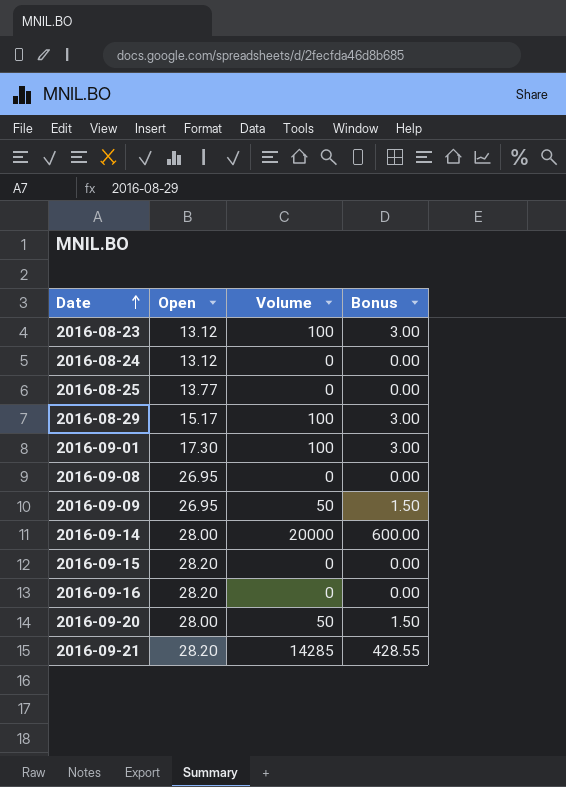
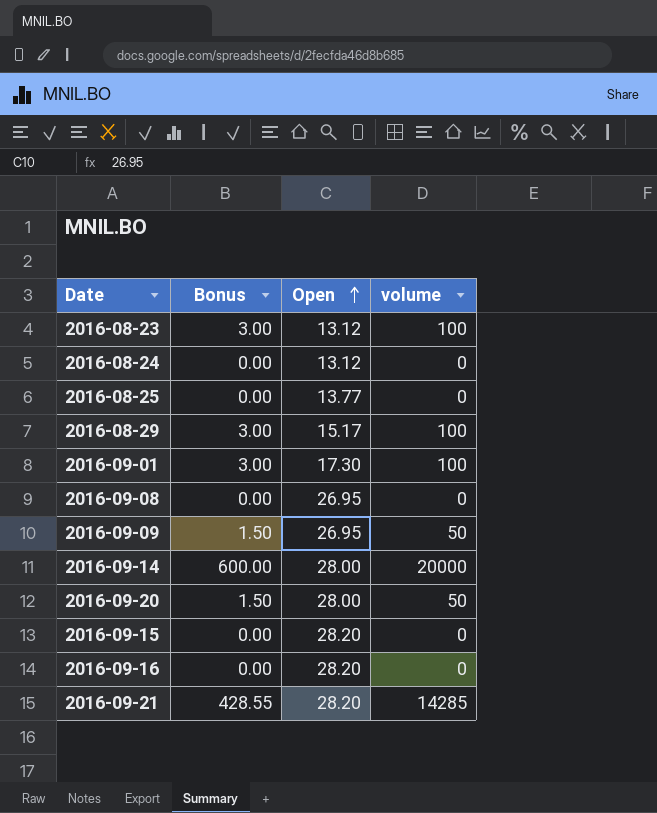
row order: Date ascending -> Open ascending
column Bonus | position: 4 -> 2
column name: Volume -> volume

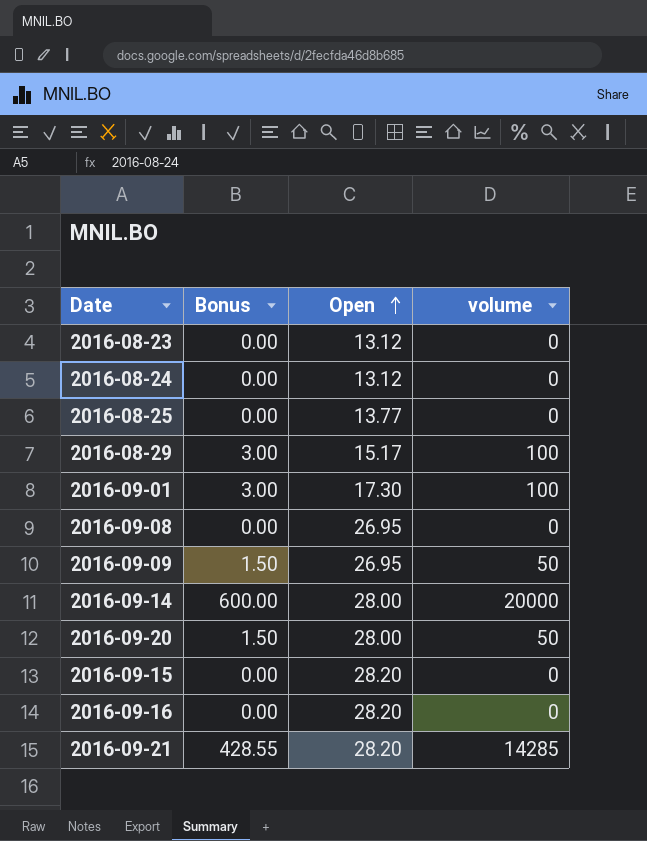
2016-08-23 | Bonus: 3.00 -> 0.00
2016-08-23 | volume: 100 -> 0

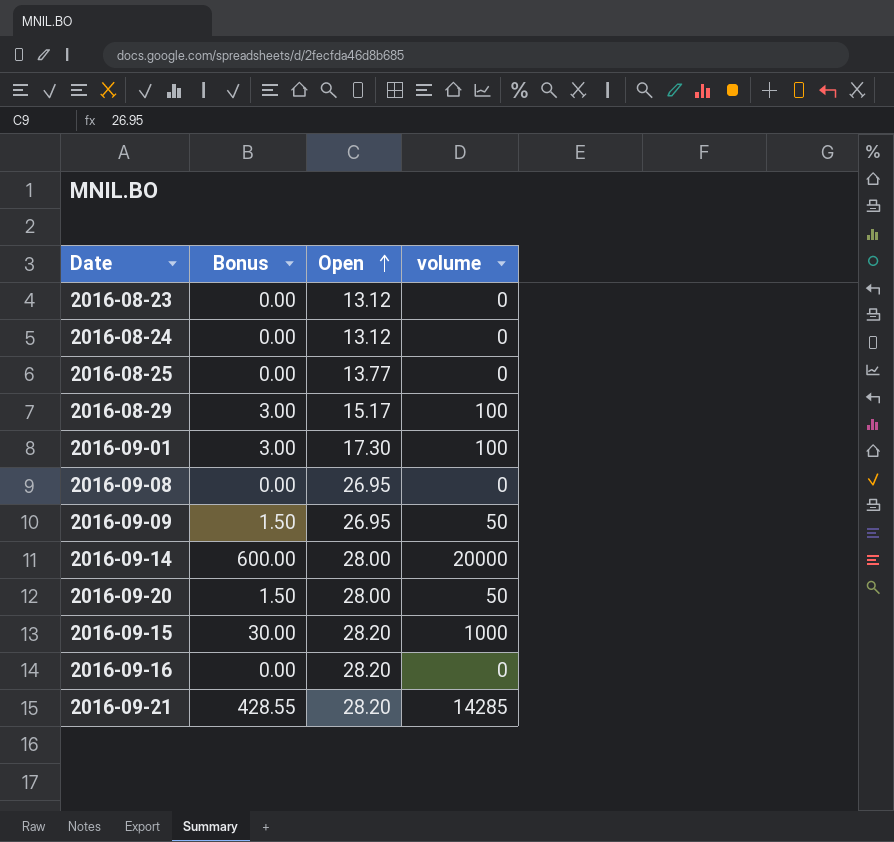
2016-09-15 | Bonus: 0.00 -> 30.00
2016-09-15 | volume: 0 -> 1000

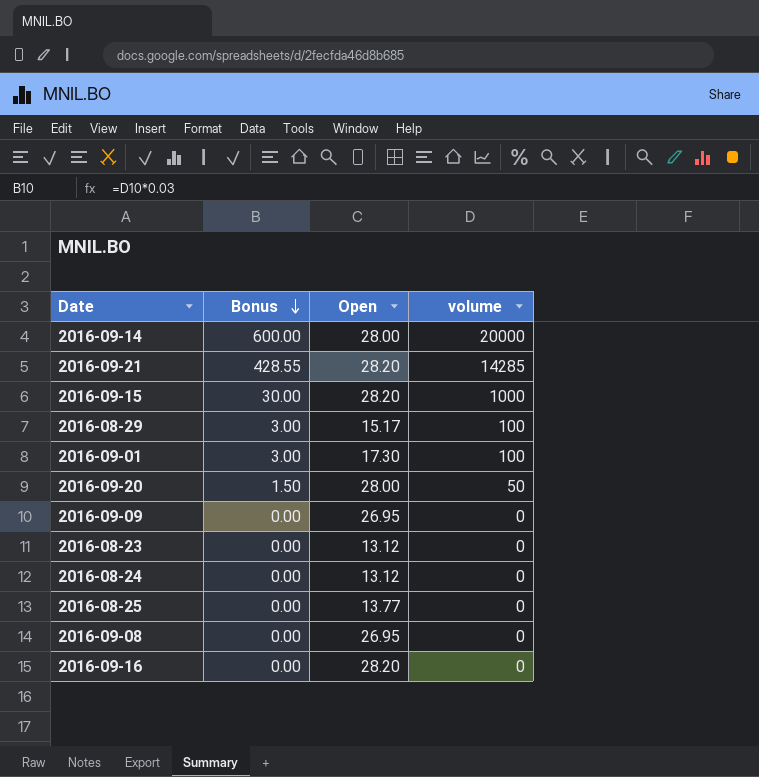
row order: Open ascending -> Bonus descending
2016-09-09 | Bonus: 1.50 -> 0.00
2016-09-09 | volume: 50 -> 0

